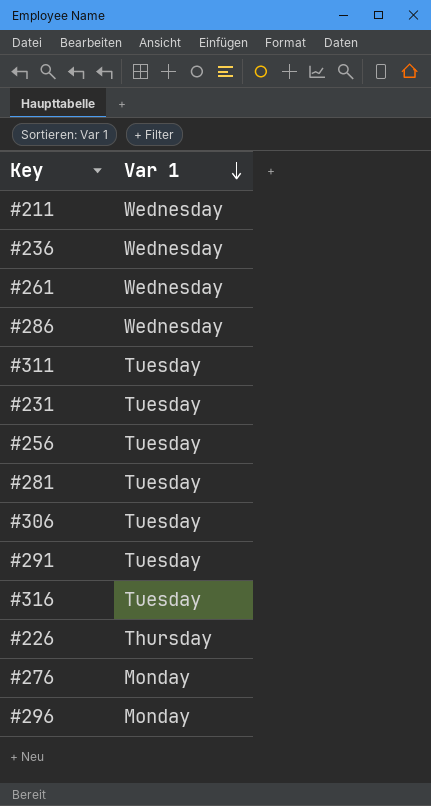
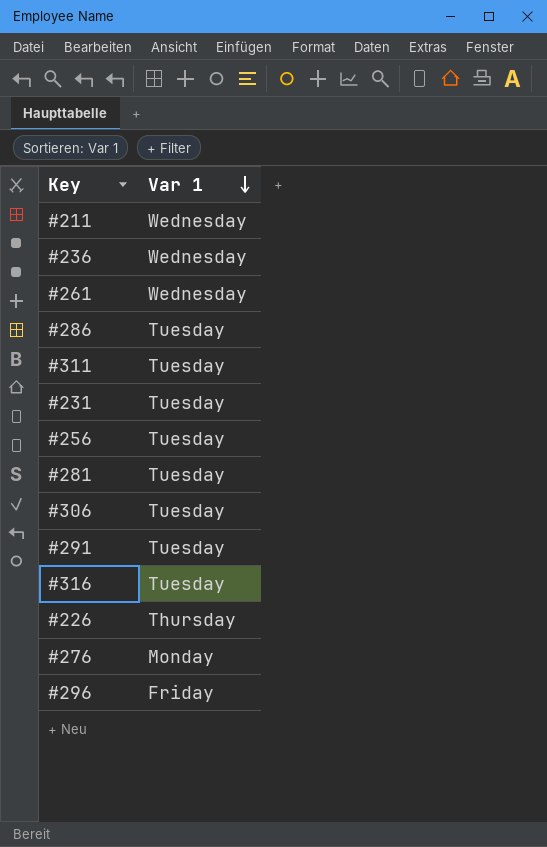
#286 | Var 1: Wednesday -> Tuesday
#296 | Var 1: Monday -> Friday

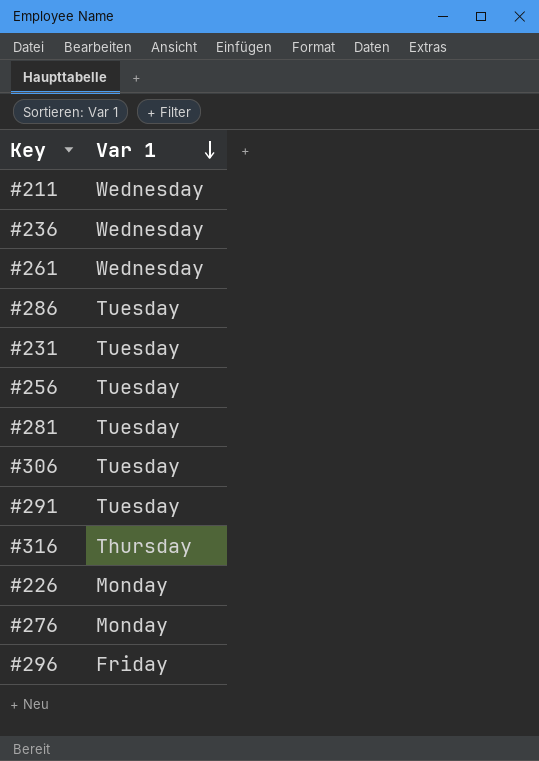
row #311: Tuesday -> none
#316 | Var 1: Tuesday -> Thursday
#226 | Var 1: Thursday -> Monday

